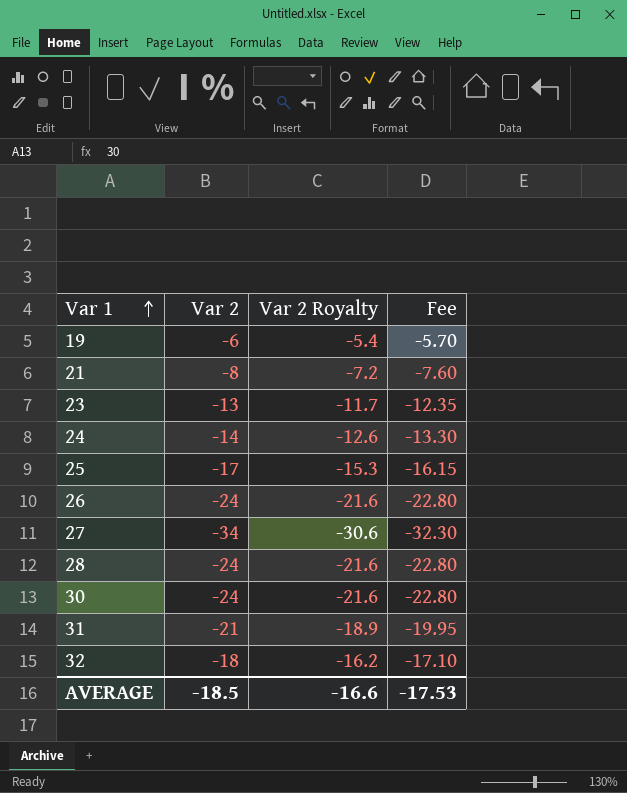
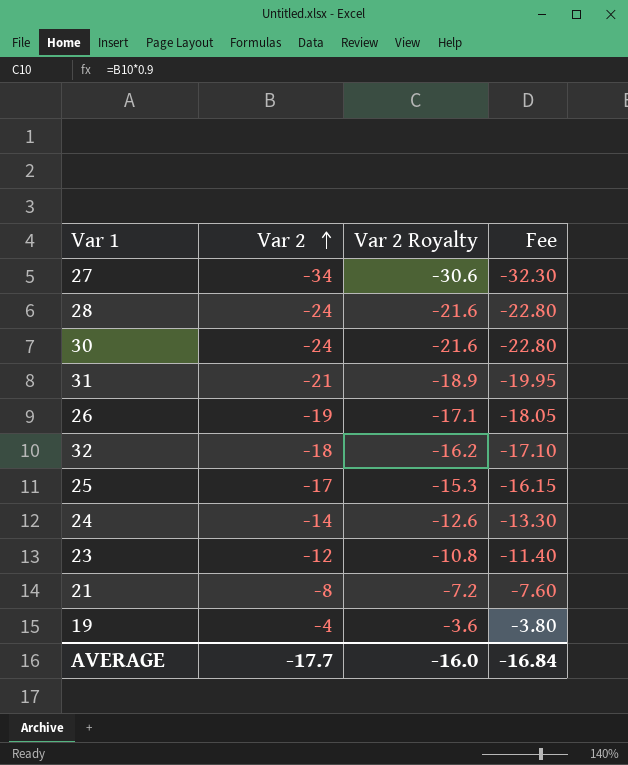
row order: Var 1 ascending -> Var 2 ascending
26 | Var 2: -24 -> -19
26 | Var 2 Royalty: -21.6 -> -17.1
26 | Fee: -22.80 -> -18.05
23 | Var 2: -13 -> -12
23 | Var 2 Royalty: -11.7 -> -10.8
23 | Fee: -12.35 -> -11.40
19 | Var 2: -6 -> -4
19 | Var 2 Royalty: -5.4 -> -3.6
19 | Fee: -5.70 -> -3.80
AVERAGE | Var 2: -18.5 -> -17.7
AVERAGE | Var 2 Royalty: -16.6 -> -16.0
AVERAGE | Fee: -17.53 -> -16.84

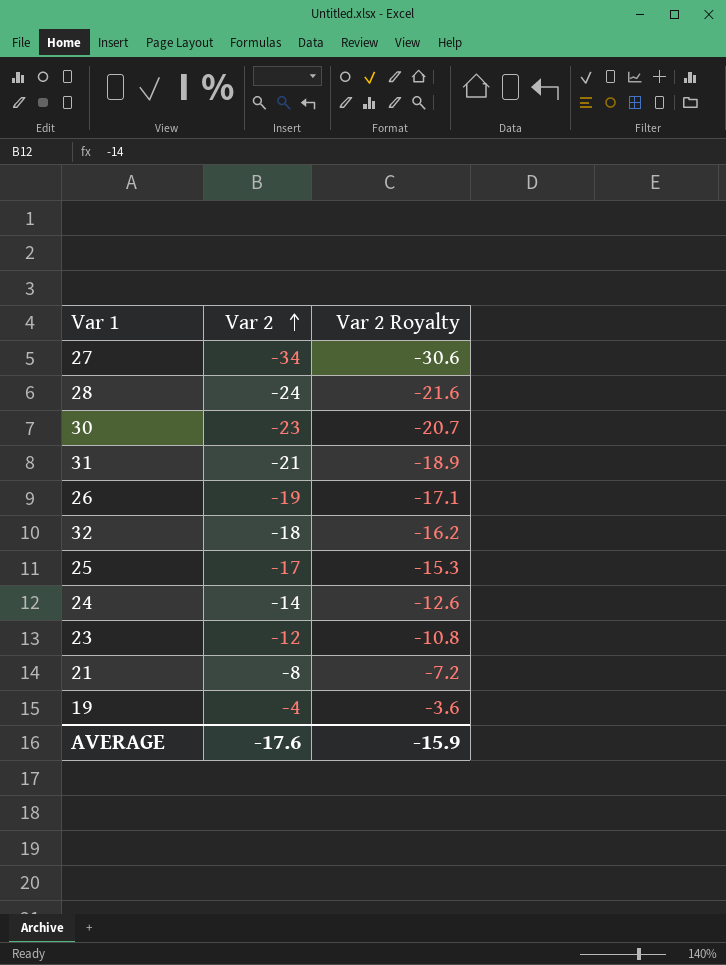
column Fee | formula: [Var 2] * 0.95 -> none
30 | Var 2: -24 -> -23
30 | Var 2 Royalty: -21.6 -> -20.7
AVERAGE | Var 2: -17.7 -> -17.6
AVERAGE | Var 2 Royalty: -16.0 -> -15.9

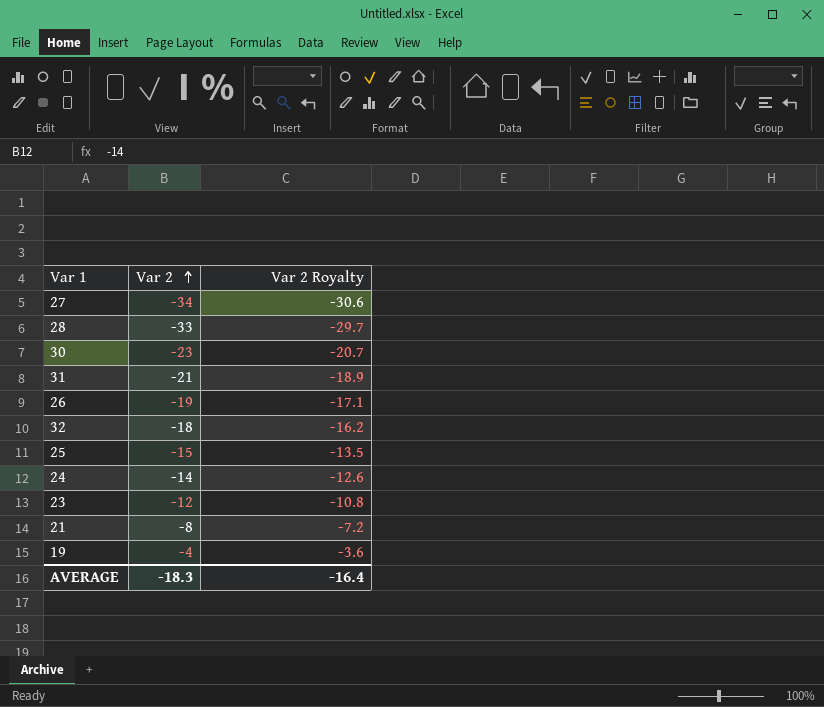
28 | Var 2: -24 -> -33
28 | Var 2 Royalty: -21.6 -> -29.7
25 | Var 2: -17 -> -15
25 | Var 2 Royalty: -15.3 -> -13.5
AVERAGE | Var 2: -17.6 -> -18.3
AVERAGE | Var 2 Royalty: -15.9 -> -16.4

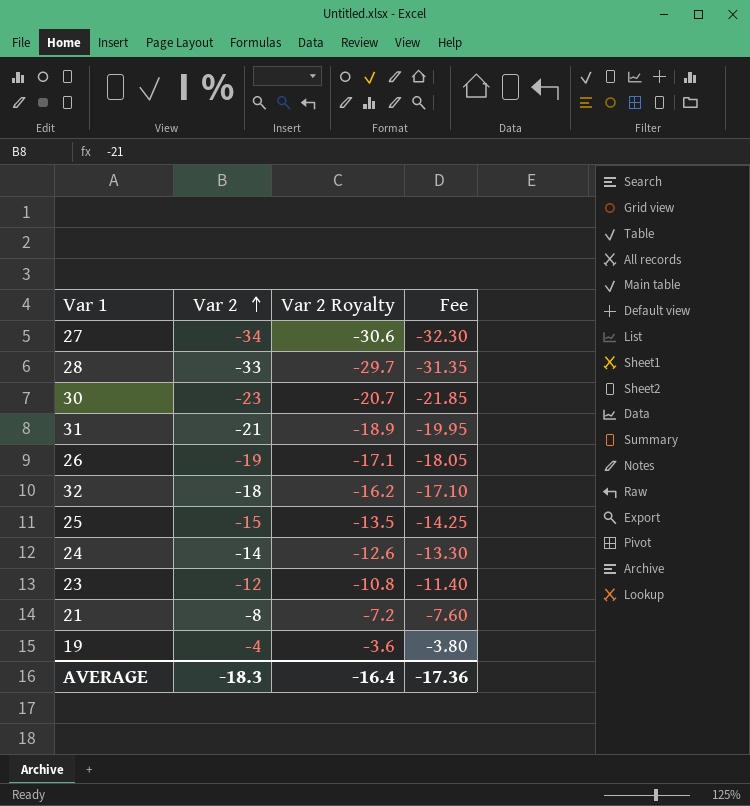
column Fee | formula: none -> [Var 2] * 0.95

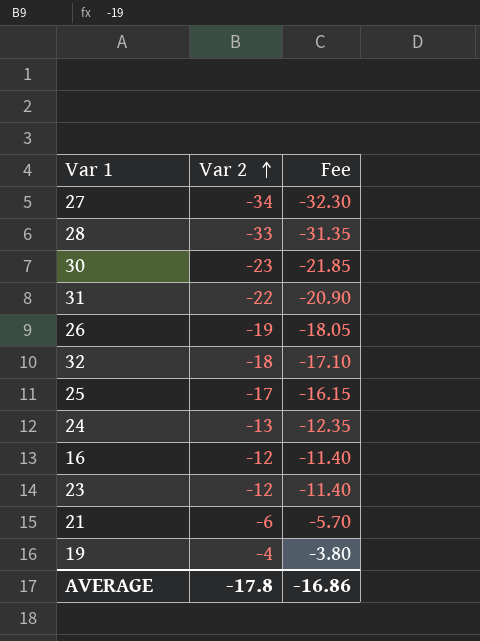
column Var 2 Royalty | formula: [Var 2] * 0.9 -> none
31 | Var 2: -21 -> -22
31 | Fee: -19.95 -> -20.90
25 | Var 2: -15 -> -17
25 | Fee: -14.25 -> -16.15
24 | Var 2: -14 -> -13
24 | Fee: -13.30 -> -12.35
row 16: none -> -12 | -11.40
21 | Var 2: -8 -> -6
21 | Fee: -7.60 -> -5.70
AVERAGE | Var 2: -18.3 -> -17.8
AVERAGE | Fee: -17.36 -> -16.86

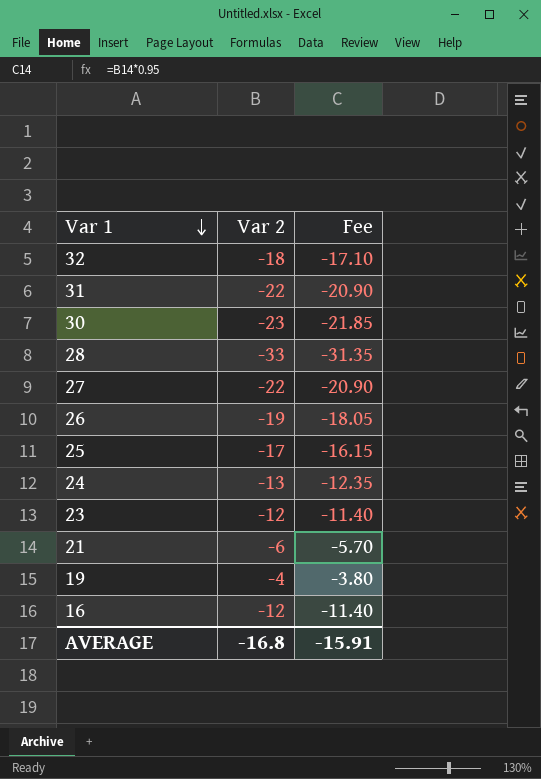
row order: Var 2 ascending -> Var 1 descending
27 | Var 2: -34 -> -22
27 | Fee: -32.30 -> -20.90
AVERAGE | Var 2: -17.8 -> -16.8
AVERAGE | Fee: -16.86 -> -15.91

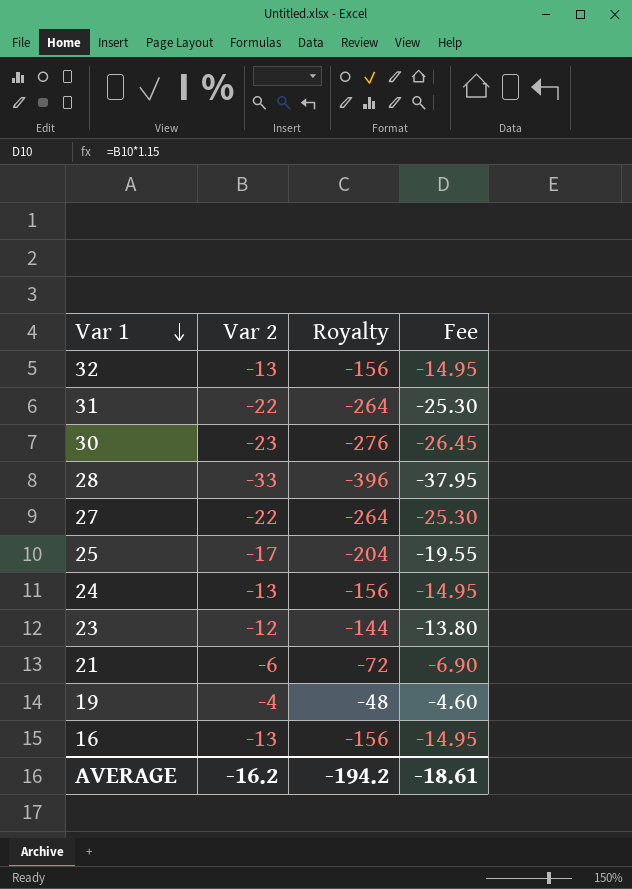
column Royalty | formula: none -> [Var 2] * 12
column Fee | formula: [Var 2] * 0.95 -> [Var 2] * 1.15
row 26: -19 | -18.05 -> none
32 | Var 2: -18 -> -13
16 | Var 2: -12 -> -13
AVERAGE | Var 2: -16.8 -> -16.2
AVERAGE | Fee: -15.91 -> -18.61

